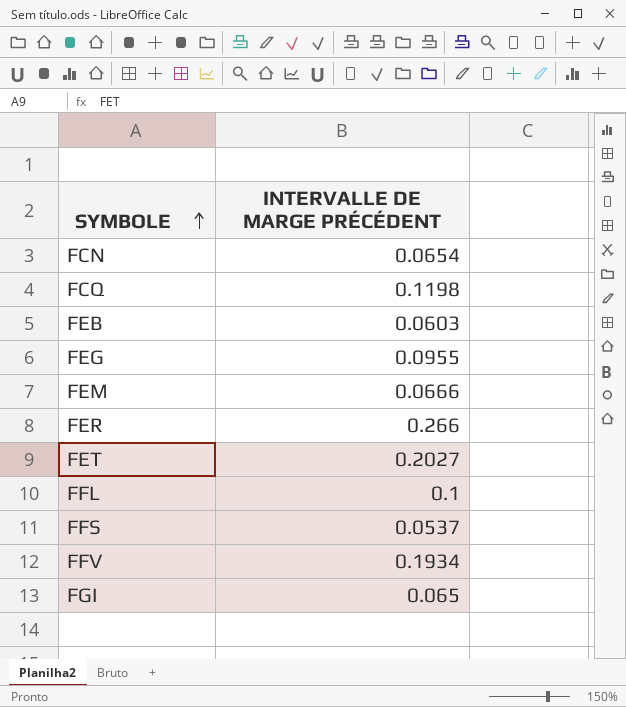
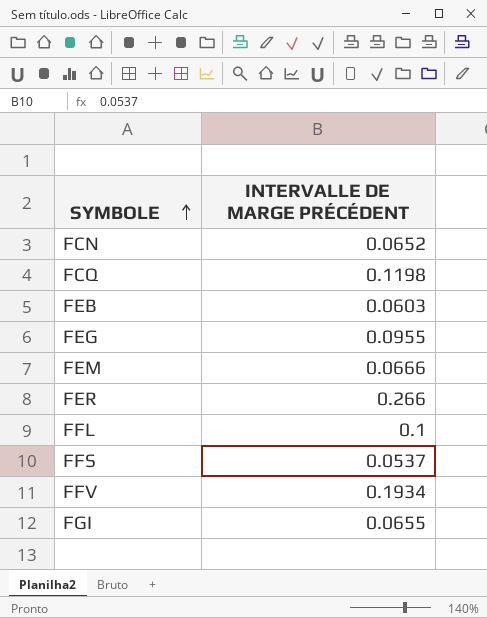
row FET: 0.2027 -> none
FCN | INTERVALLE DE MARGE PRÉCÉDENT: 0.0654 -> 0.0652
FGI | INTERVALLE DE MARGE PRÉCÉDENT: 0.065 -> 0.0655

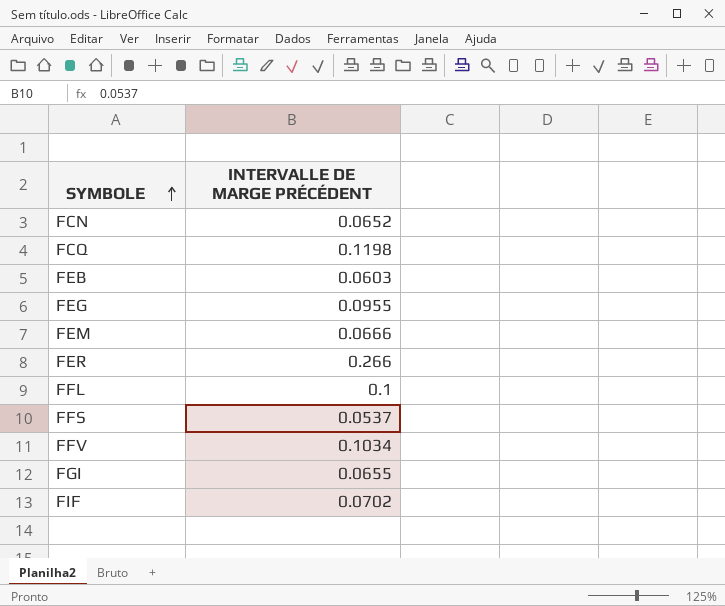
FFV | INTERVALLE DE MARGE PRÉCÉDENT: 0.1934 -> 0.1034
row FIF: none -> 0.0702

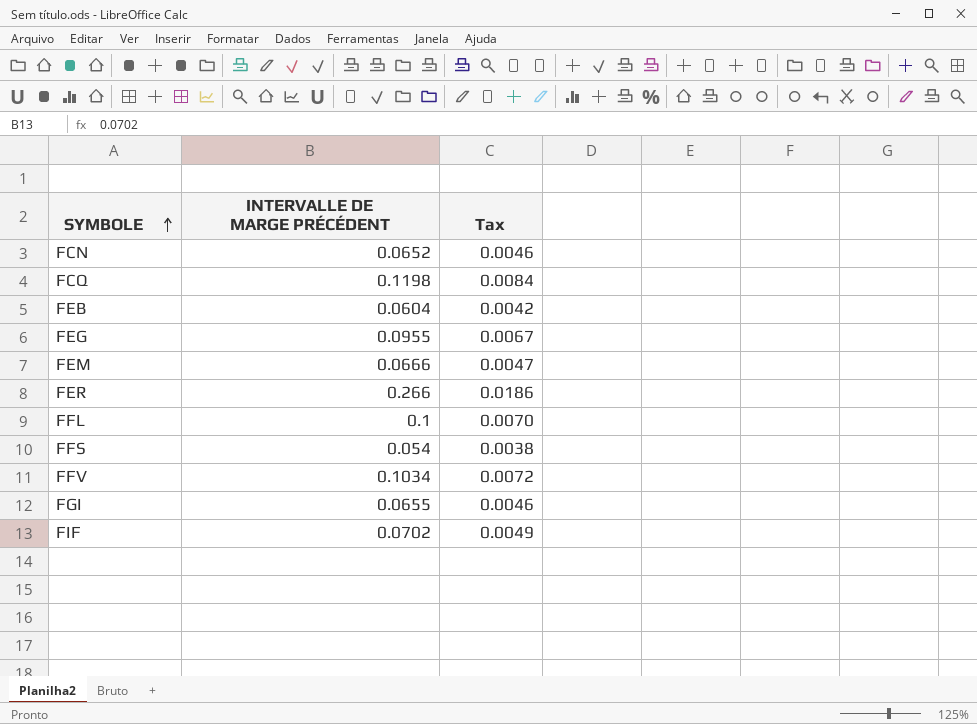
column Tax | formula: none -> [INTERVALLE DE MARGE PRÉCÉDENT] * 0.07
FEB | INTERVALLE DE MARGE PRÉCÉDENT: 0.0603 -> 0.0604
FFS | INTERVALLE DE MARGE PRÉCÉDENT: 0.0537 -> 0.054

